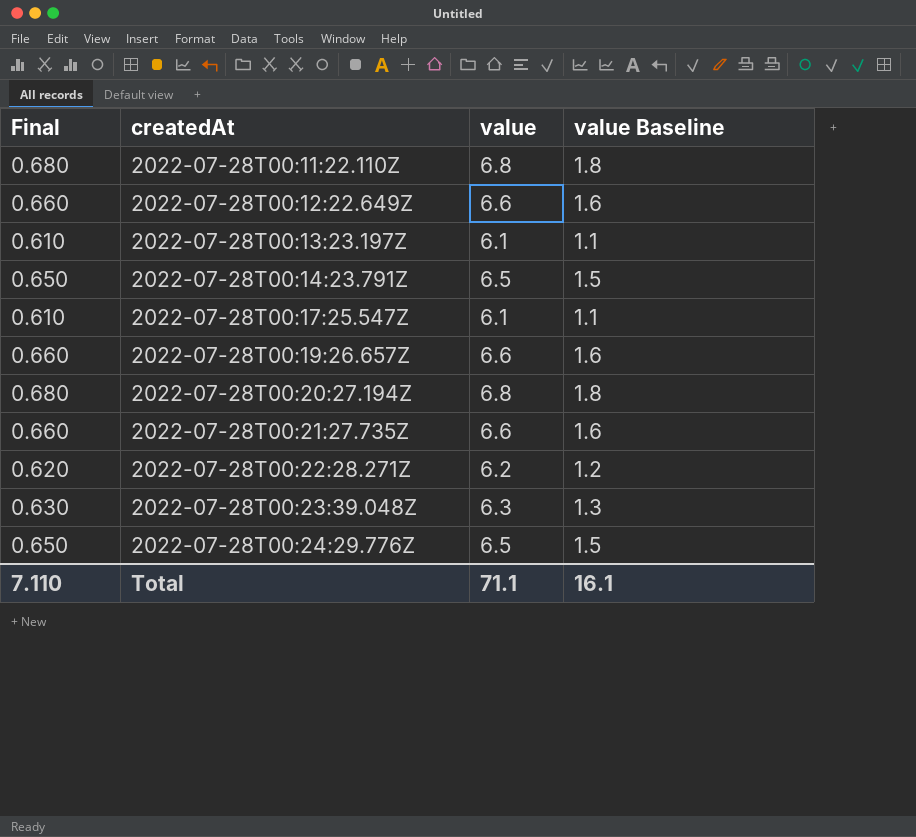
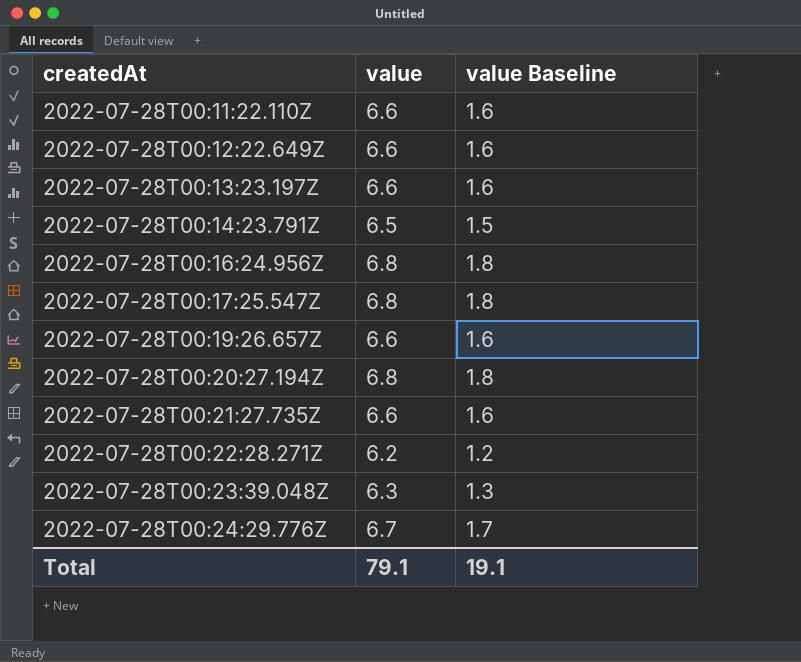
column Final | formula: [value] * 0.1 -> none
2022-07-28T00:11:22.110Z | value: 6.8 -> 6.6
2022-07-28T00:11:22.110Z | value Baseline: 1.8 -> 1.6
2022-07-28T00:13:23.197Z | value: 6.1 -> 6.6
2022-07-28T00:13:23.197Z | value Baseline: 1.1 -> 1.6
row 2022-07-28T00:16:24.956Z: none -> 6.8 | 1.8
2022-07-28T00:17:25.547Z | value: 6.1 -> 6.8
2022-07-28T00:17:25.547Z | value Baseline: 1.1 -> 1.8
2022-07-28T00:24:29.776Z | value: 6.5 -> 6.7
2022-07-28T00:24:29.776Z | value Baseline: 1.5 -> 1.7
Total | value: 71.1 -> 79.1
Total | value Baseline: 16.1 -> 19.1

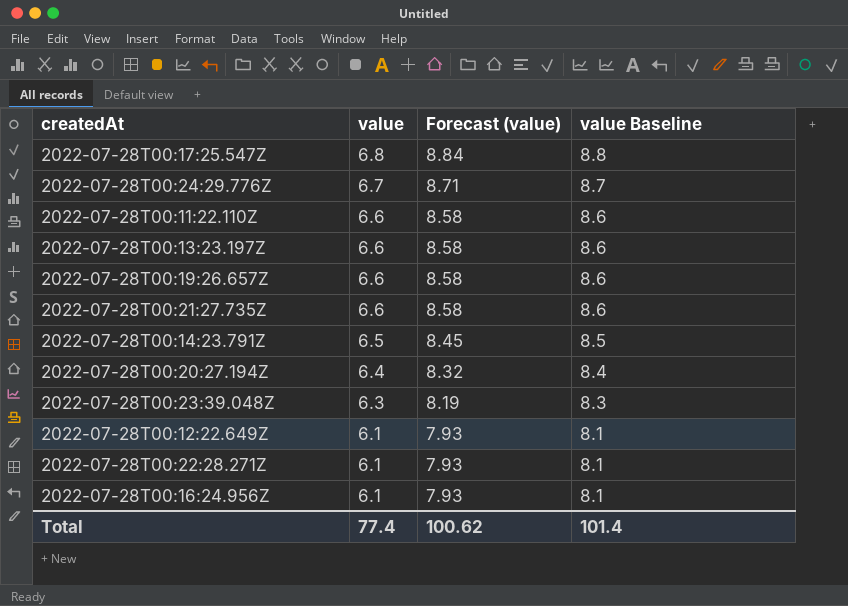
row order: createdAt ascending -> value descending
column Forecast (value) | formula: none -> [value] * 1.3
column value Baseline | formula: [value] - 5 -> [value] + 2
2022-07-28T00:20:27.194Z | value: 6.8 -> 6.4
2022-07-28T00:12:22.649Z | value: 6.6 -> 6.1
2022-07-28T00:22:28.271Z | value: 6.2 -> 6.1
2022-07-28T00:16:24.956Z | value: 6.8 -> 6.1
Total | value: 79.1 -> 77.4
Total | value Baseline: 19.1 -> 101.4

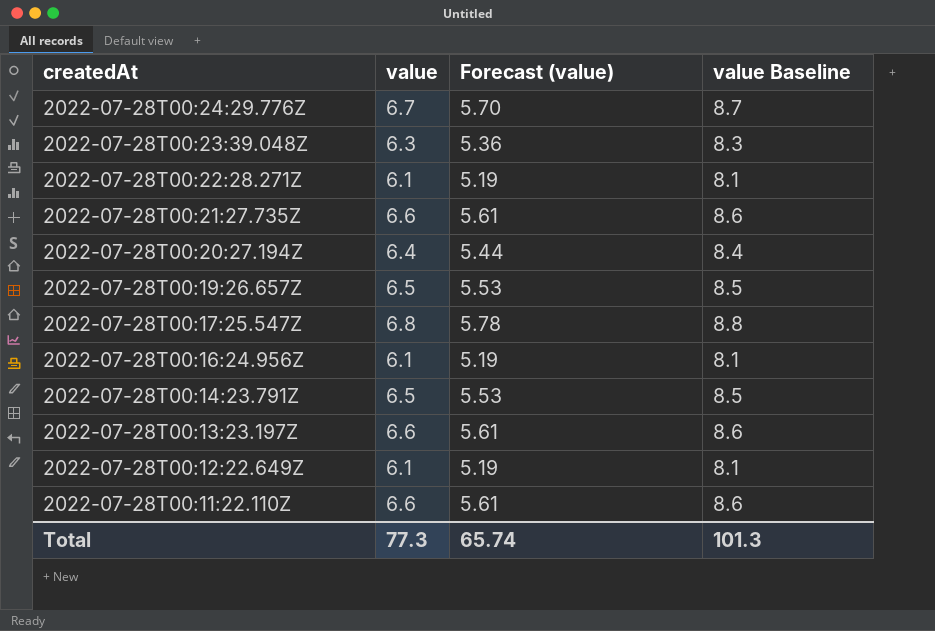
row order: value descending -> createdAt descending
column Forecast (value) | formula: [value] * 1.3 -> [value] * 0.85
2022-07-28T00:19:26.657Z | value: 6.6 -> 6.5
2022-07-28T00:19:26.657Z | value Baseline: 8.6 -> 8.5
Total | value: 77.4 -> 77.3
Total | Forecast (value): 100.62 -> 65.74
Total | value Baseline: 101.4 -> 101.3

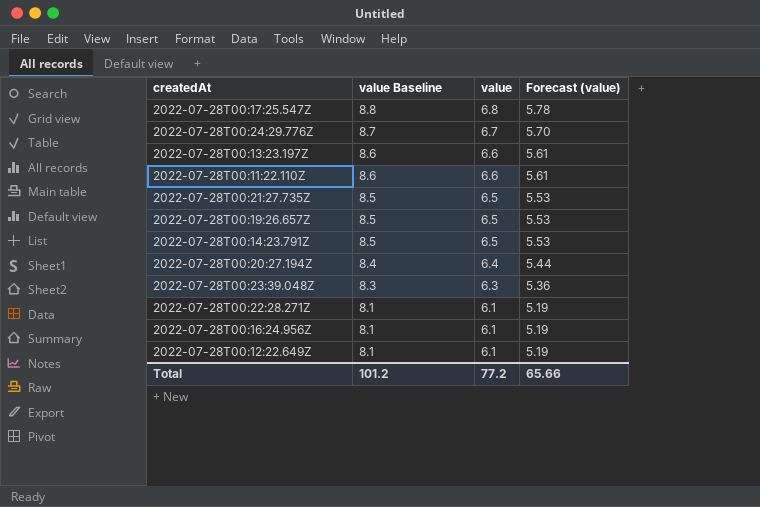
row order: createdAt descending -> value Baseline descending
column value Baseline | position: 4 -> 2
2022-07-28T00:21:27.735Z | value Baseline: 8.6 -> 8.5
2022-07-28T00:21:27.735Z | value: 6.6 -> 6.5
2022-07-28T00:21:27.735Z | Forecast (value): 5.61 -> 5.53
Total | value Baseline: 101.3 -> 101.2
Total | value: 77.3 -> 77.2
Total | Forecast (value): 65.74 -> 65.66

